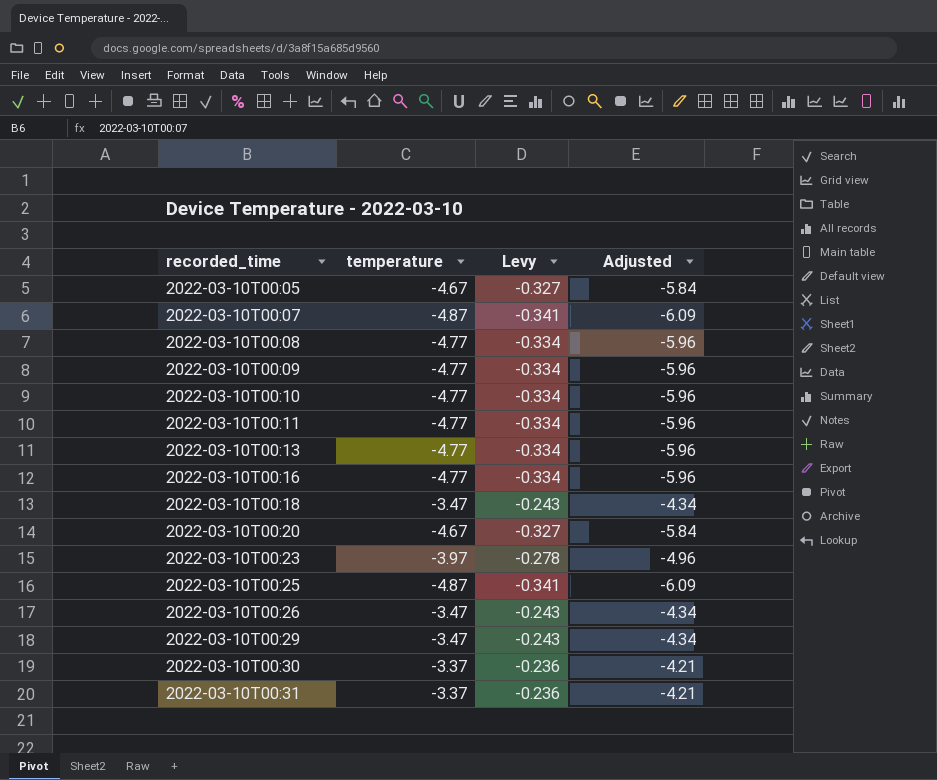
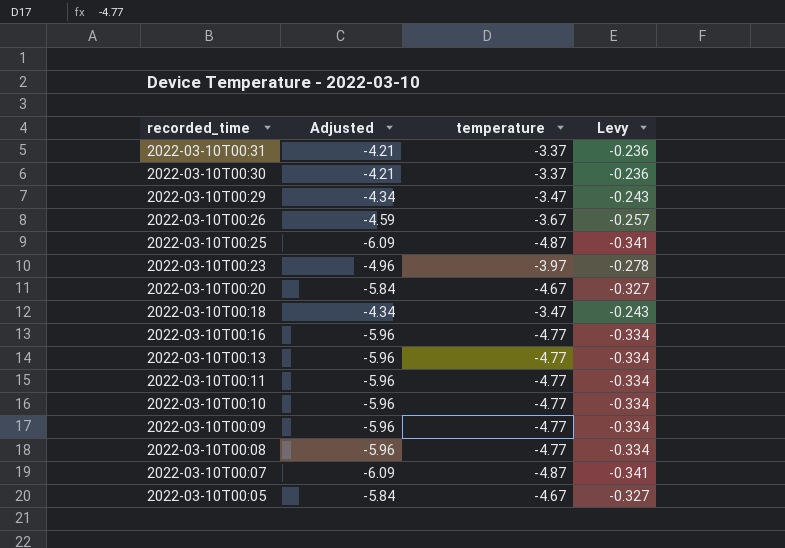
row order: recorded_time ascending -> recorded_time descending
column Adjusted | position: 4 -> 2
2022-03-10T00:26 | Adjusted: -4.34 -> -4.59
2022-03-10T00:26 | temperature: -3.47 -> -3.67
2022-03-10T00:26 | Levy: -0.243 -> -0.257

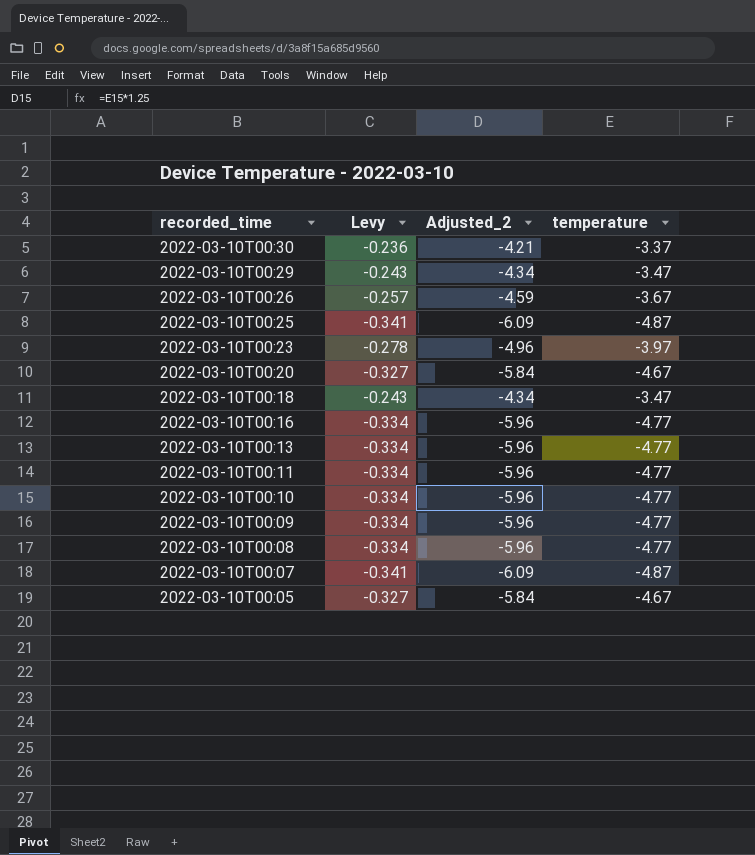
column Levy | position: 4 -> 2
column name: Adjusted -> Adjusted_2
row 2022-03-10T00:31: -4.21 | -3.37 | -0.236 -> none

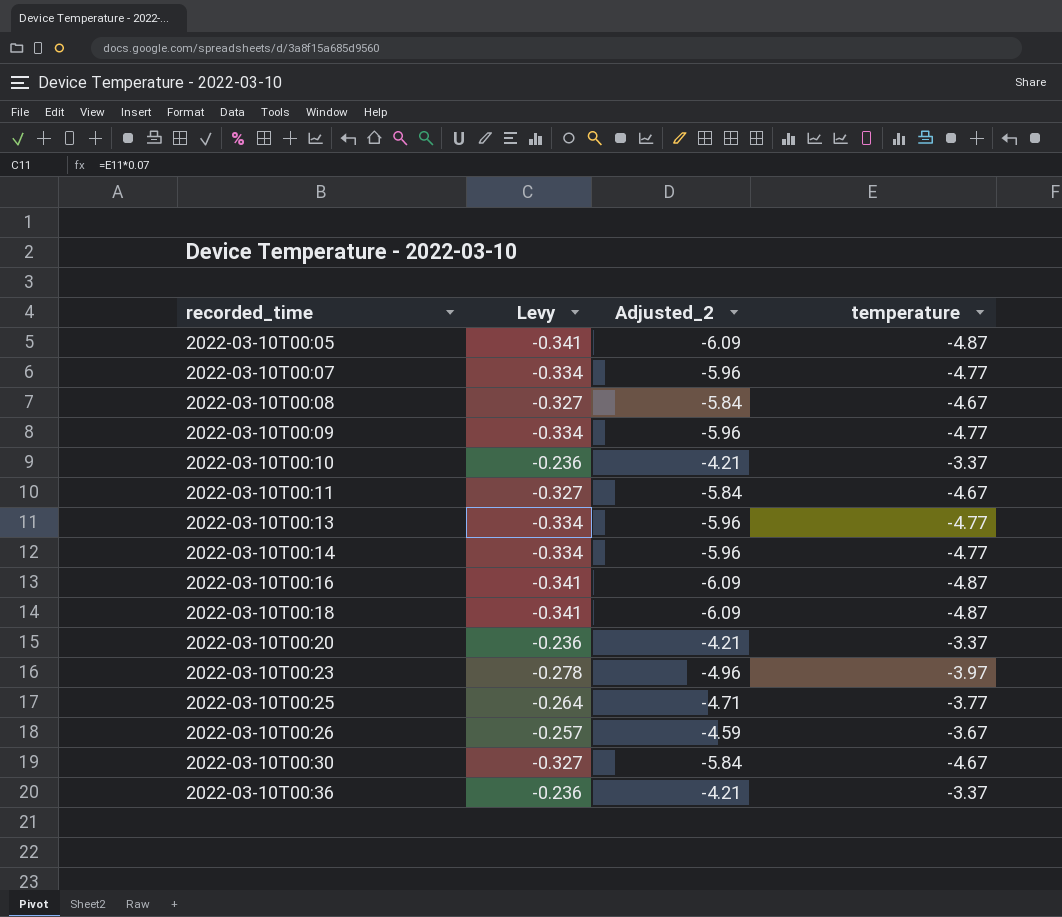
row order: recorded_time descending -> recorded_time ascending
row 2022-03-10T00:29: -0.243 | -4.34 | -3.47 -> none
2022-03-10T00:05 | Levy: -0.327 -> -0.341
2022-03-10T00:05 | Adjusted_2: -5.84 -> -6.09
2022-03-10T00:05 | temperature: -4.67 -> -4.87
2022-03-10T00:07 | Levy: -0.341 -> -0.334
2022-03-10T00:07 | Adjusted_2: -6.09 -> -5.96
2022-03-10T00:07 | temperature: -4.87 -> -4.77
2022-03-10T00:08 | Levy: -0.334 -> -0.327
2022-03-10T00:08 | Adjusted_2: -5.96 -> -5.84
2022-03-10T00:08 | temperature: -4.77 -> -4.67
2022-03-10T00:10 | Levy: -0.334 -> -0.236
2022-03-10T00:10 | Adjusted_2: -5.96 -> -4.21
2022-03-10T00:10 | temperature: -4.77 -> -3.37
2022-03-10T00:11 | Levy: -0.334 -> -0.327
2022-03-10T00:11 | Adjusted_2: -5.96 -> -5.84
2022-03-10T00:11 | temperature: -4.77 -> -4.67
row 2022-03-10T00:14: none -> -0.334 | -5.96 | -4.77
2022-03-10T00:16 | Levy: -0.334 -> -0.341
2022-03-10T00:16 | Adjusted_2: -5.96 -> -6.09
2022-03-10T00:16 | temperature: -4.77 -> -4.87
2022-03-10T00:18 | Levy: -0.243 -> -0.341
2022-03-10T00:18 | Adjusted_2: -4.34 -> -6.09
2022-03-10T00:18 | temperature: -3.47 -> -4.87
2022-03-10T00:20 | Levy: -0.327 -> -0.236
2022-03-10T00:20 | Adjusted_2: -5.84 -> -4.21
2022-03-10T00:20 | temperature: -4.67 -> -3.37
2022-03-10T00:25 | Levy: -0.341 -> -0.264
2022-03-10T00:25 | Adjusted_2: -6.09 -> -4.71
2022-03-10T00:25 | temperature: -4.87 -> -3.77
2022-03-10T00:30 | Levy: -0.236 -> -0.327
2022-03-10T00:30 | Adjusted_2: -4.21 -> -5.84
2022-03-10T00:30 | temperature: -3.37 -> -4.67
row 2022-03-10T00:36: none -> -0.236 | -4.21 | -3.37

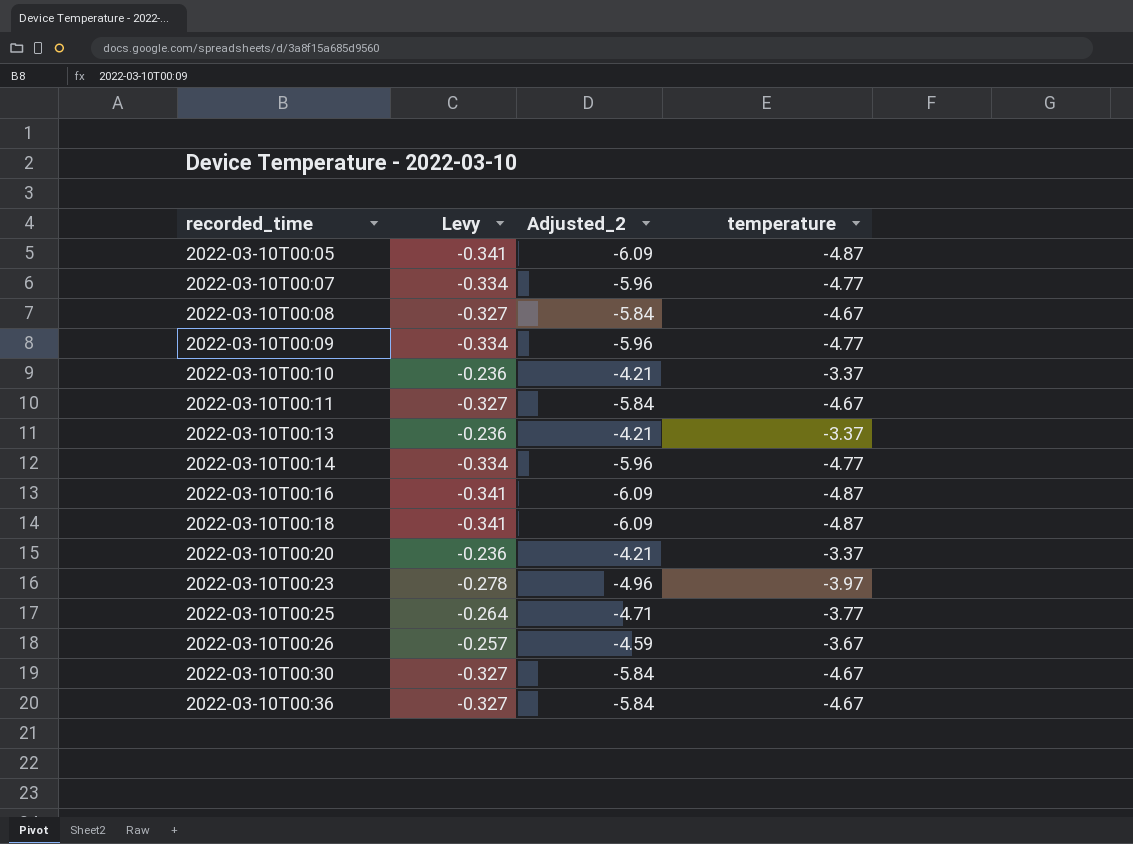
2022-03-10T00:13 | Levy: -0.334 -> -0.236
2022-03-10T00:13 | Adjusted_2: -5.96 -> -4.21
2022-03-10T00:13 | temperature: -4.77 -> -3.37
2022-03-10T00:36 | Levy: -0.236 -> -0.327
2022-03-10T00:36 | Adjusted_2: -4.21 -> -5.84
2022-03-10T00:36 | temperature: -3.37 -> -4.67

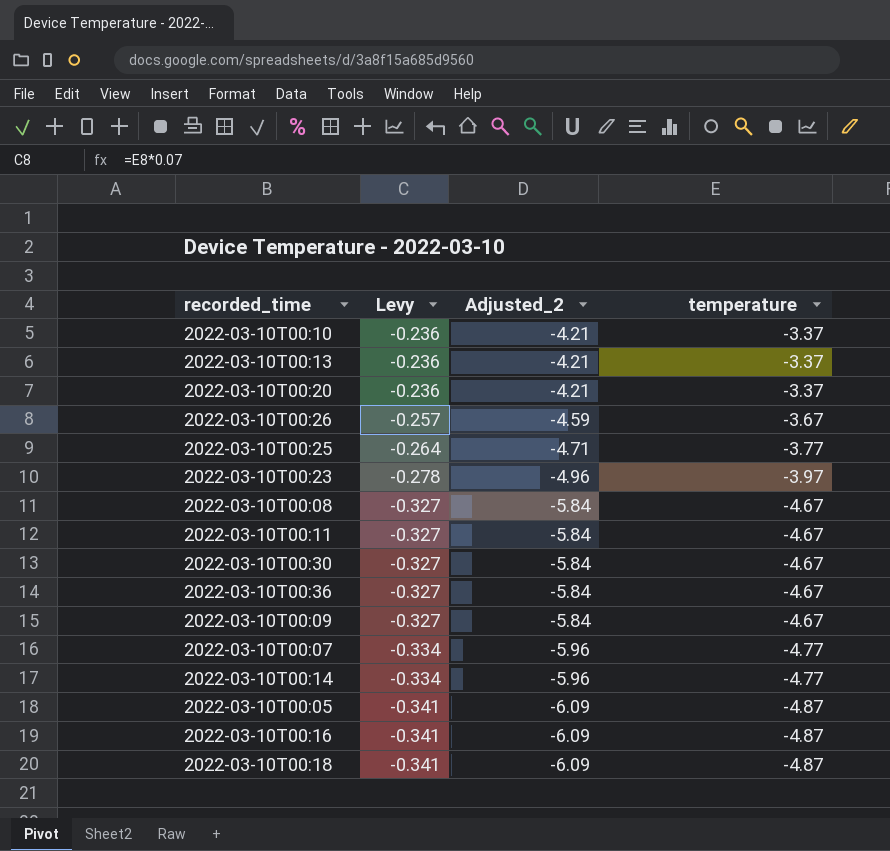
row order: recorded_time ascending -> Levy descending
2022-03-10T00:09 | Levy: -0.334 -> -0.327
2022-03-10T00:09 | Adjusted_2: -5.96 -> -5.84
2022-03-10T00:09 | temperature: -4.77 -> -4.67

